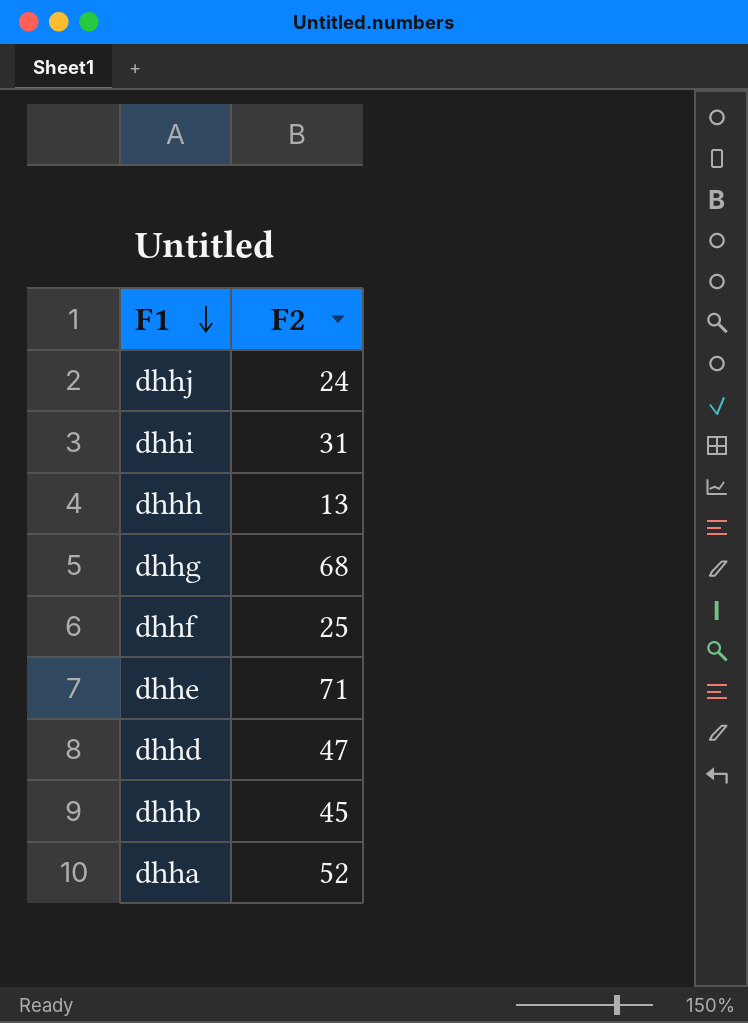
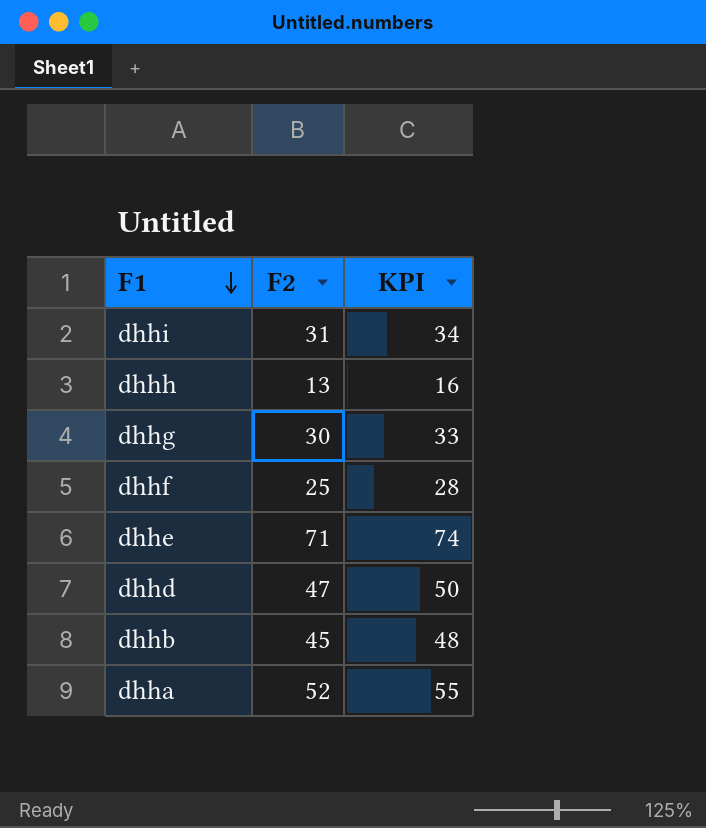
column KPI | formula: none -> [F2] + 3
row dhhj: 24 -> none
dhhg | F2: 68 -> 30

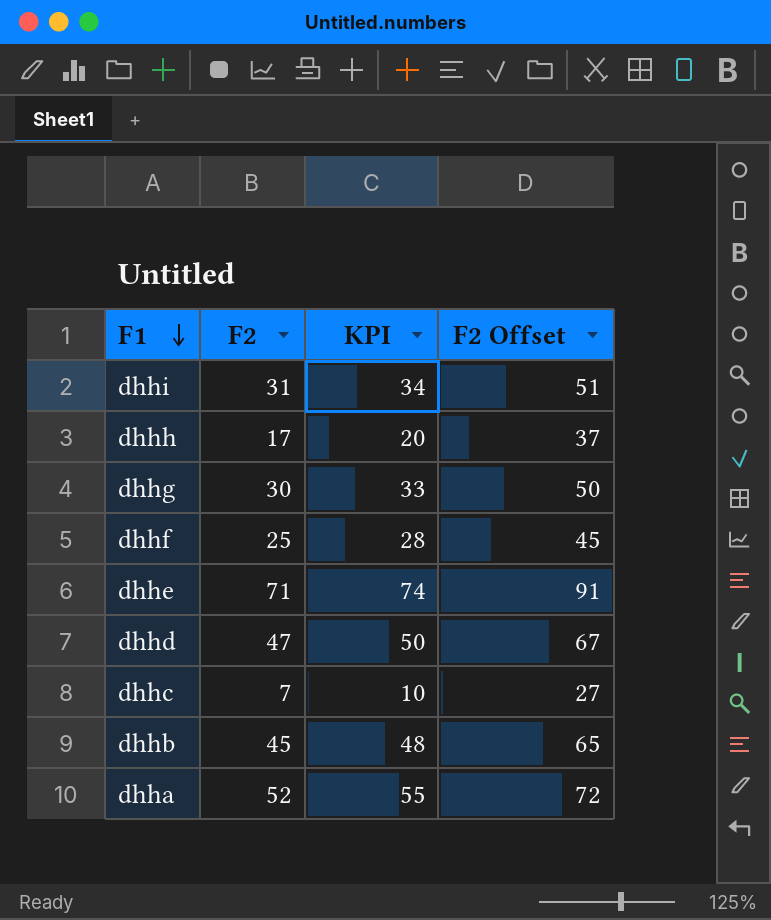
column F2 Offset | formula: none -> [F2] + 20
dhhh | F2: 13 -> 17
dhhh | KPI: 16 -> 20
row dhhc: none -> 7 | 10 | 27

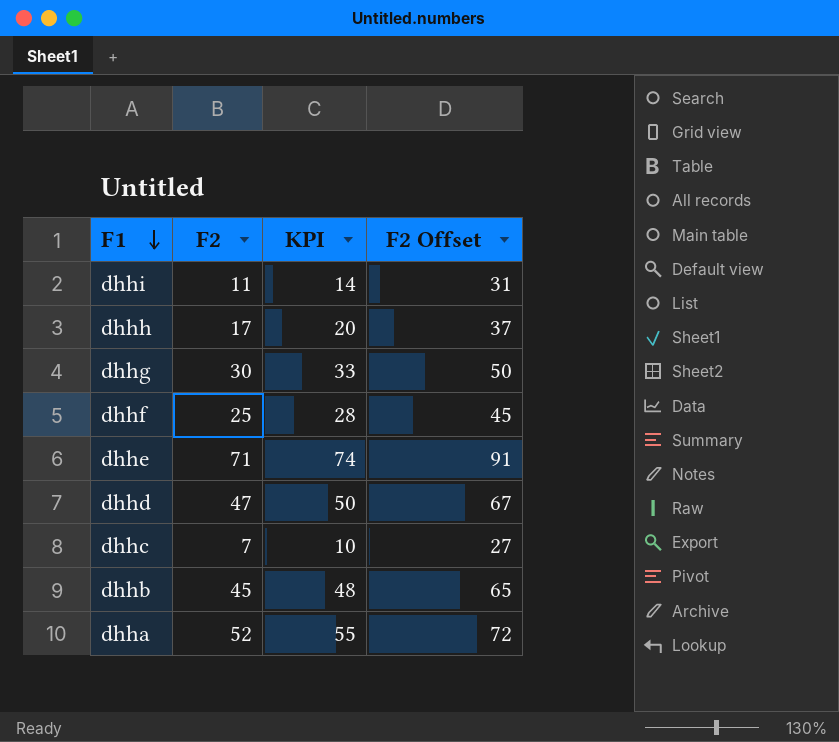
dhhi | F2: 31 -> 11
dhhi | KPI: 34 -> 14
dhhi | F2 Offset: 51 -> 31

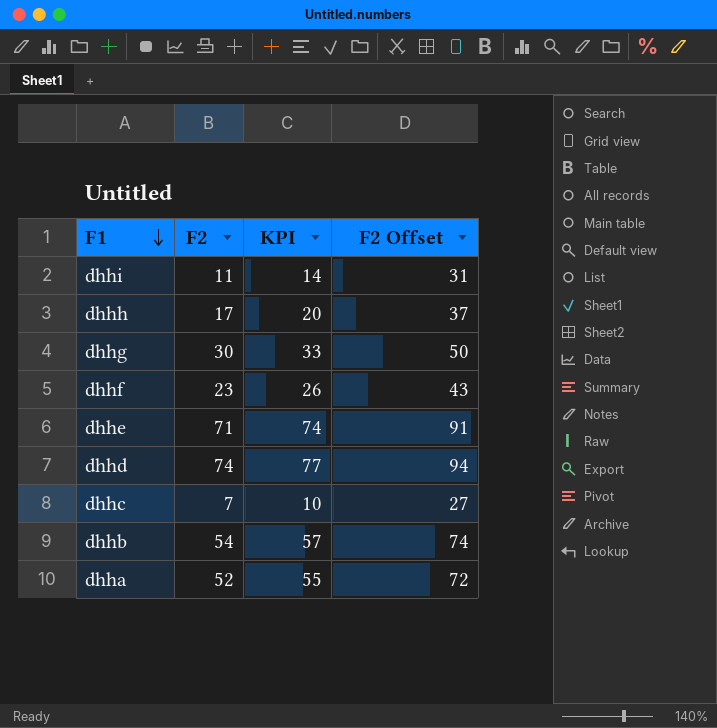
dhhf | F2: 25 -> 23
dhhf | KPI: 28 -> 26
dhhf | F2 Offset: 45 -> 43
dhhd | F2: 47 -> 74
dhhd | KPI: 50 -> 77
dhhd | F2 Offset: 67 -> 94
dhhb | F2: 45 -> 54
dhhb | KPI: 48 -> 57
dhhb | F2 Offset: 65 -> 74

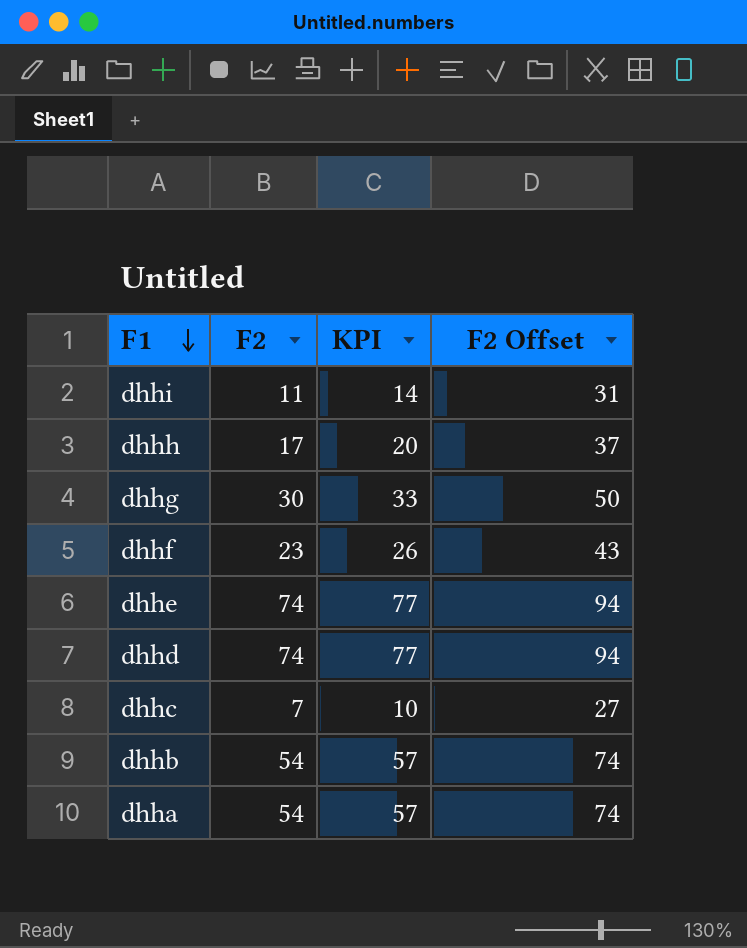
dhhe | F2: 71 -> 74
dhhe | KPI: 74 -> 77
dhhe | F2 Offset: 91 -> 94
dhha | F2: 52 -> 54
dhha | KPI: 55 -> 57
dhha | F2 Offset: 72 -> 74

